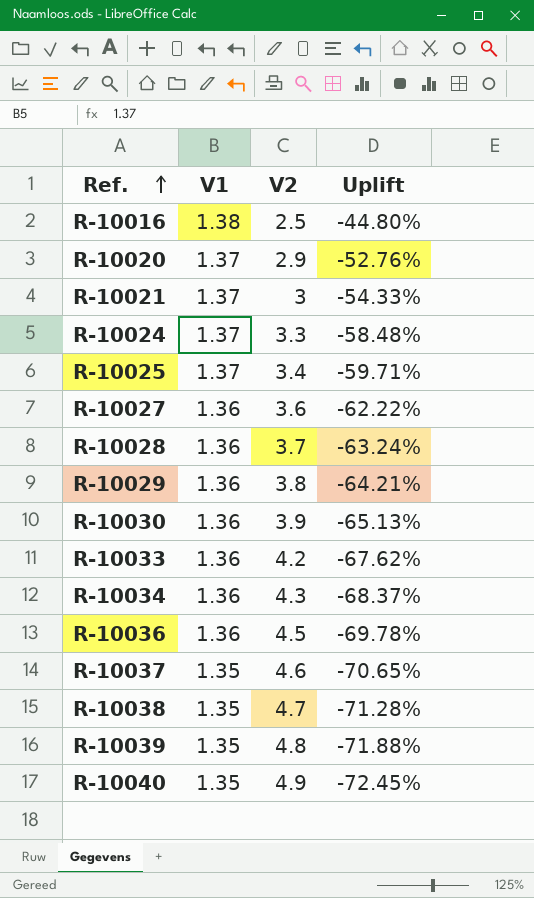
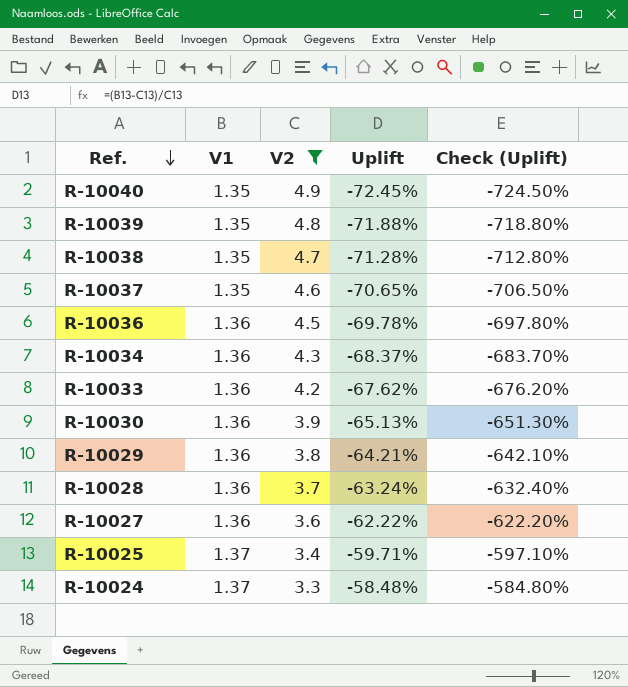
filter: none -> V2 >= 3.3
row order: Ref. ascending -> Ref. descending
column Check (Uplift) | formula: none -> [Uplift] * 10

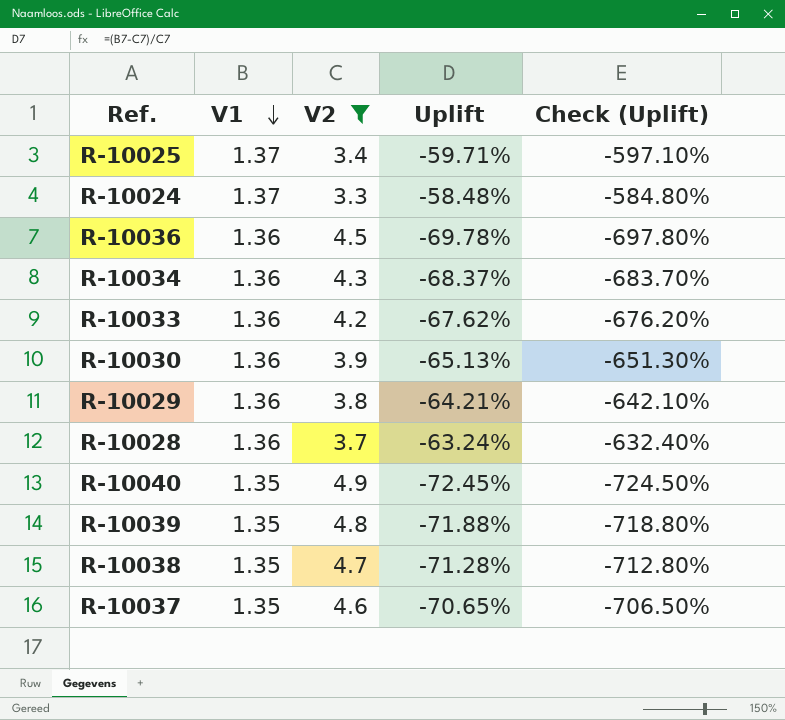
row order: Ref. descending -> V1 descending
row R-10027: 1.36 | 3.6 | -62.22% | -622.20% -> none

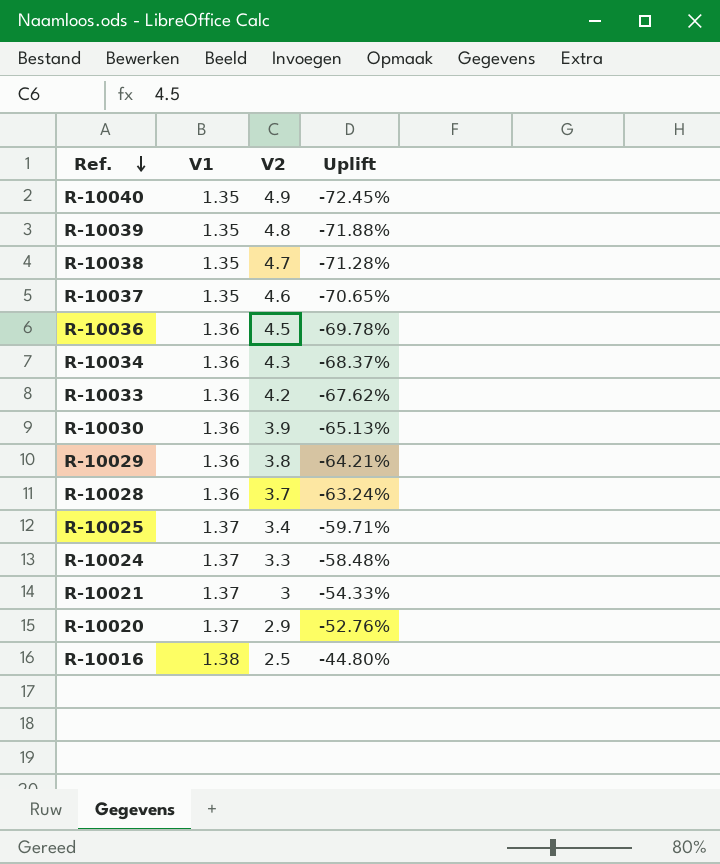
filter: V2 >= 3.3 -> none
row order: V1 descending -> Ref. descending
column Check (Uplift) | formula: [Uplift] * 10 -> none

